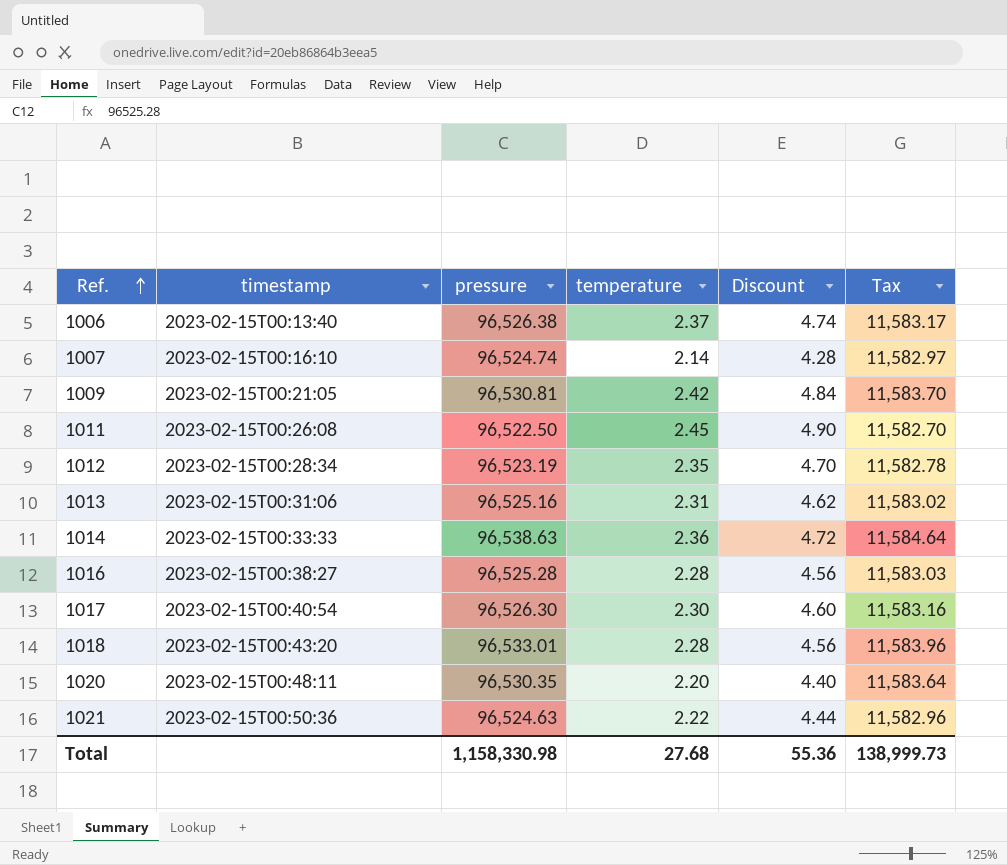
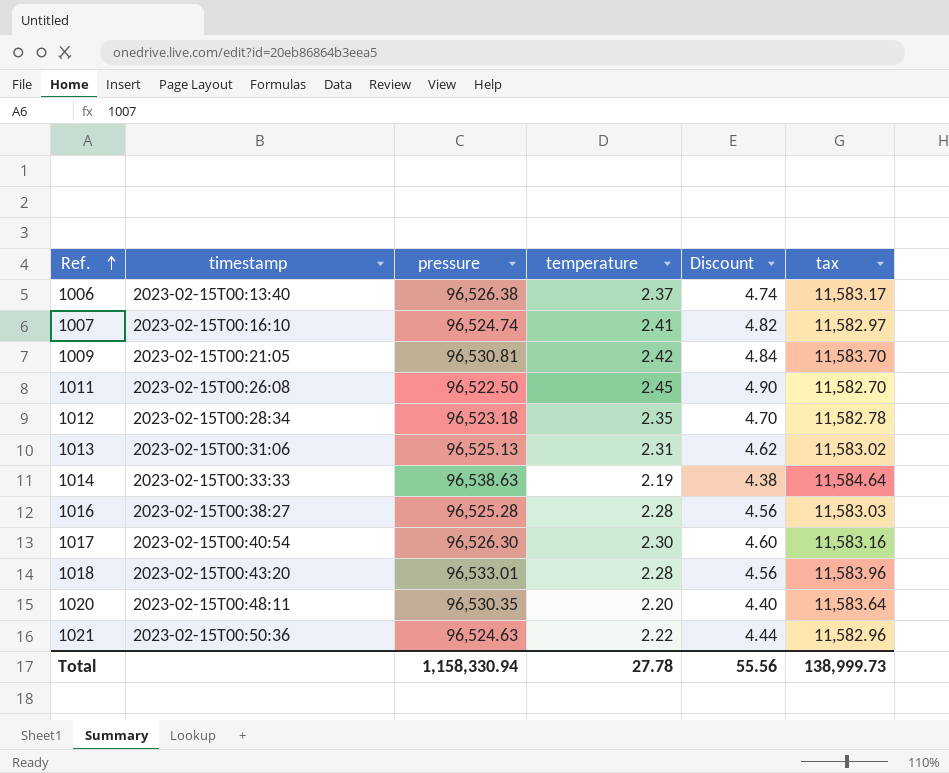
column name: Tax -> tax
1007 | temperature: 2.14 -> 2.41
1007 | Discount: 4.28 -> 4.82
1012 | pressure: 96,523.19 -> 96,523.18
1013 | pressure: 96,525.16 -> 96,525.13
1014 | temperature: 2.36 -> 2.19
1014 | Discount: 4.72 -> 4.38
Total | pressure: 1,158,330.98 -> 1,158,330.94
Total | temperature: 27.68 -> 27.78
Total | Discount: 55.36 -> 55.56

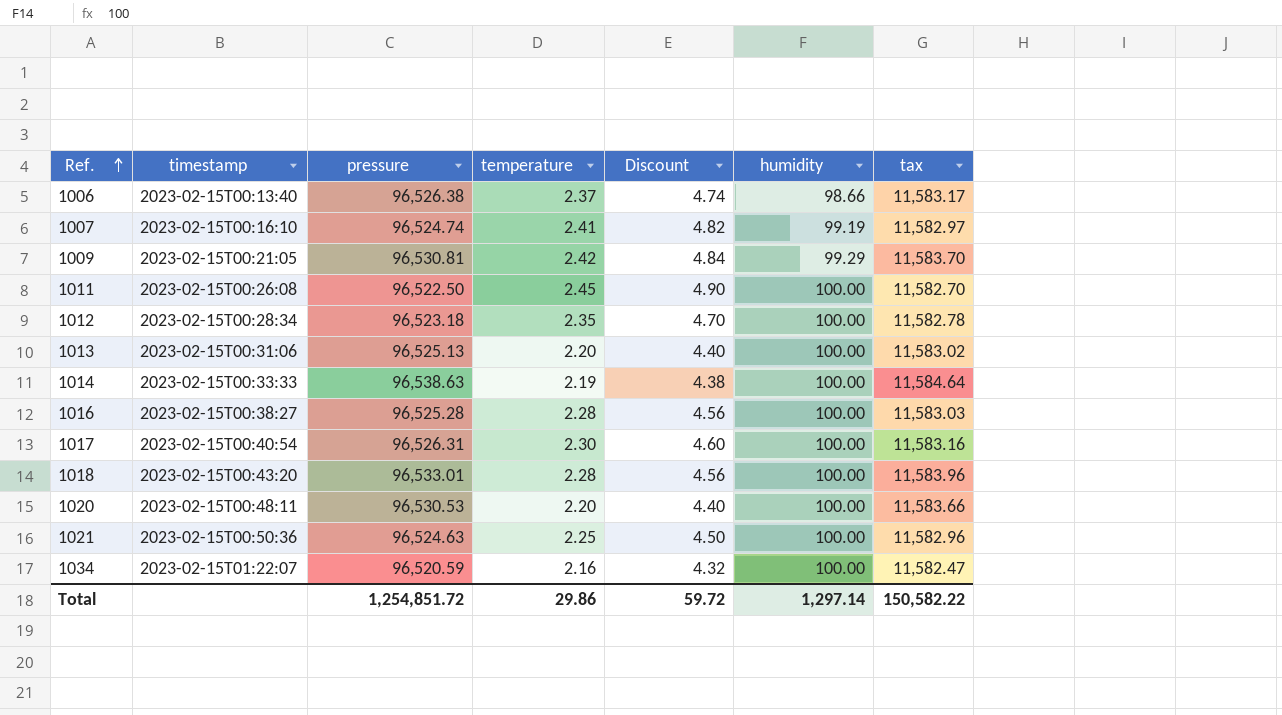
column humidity | position: none -> 6
1013 | temperature: 2.31 -> 2.20
1013 | Discount: 4.62 -> 4.40
1017 | pressure: 96,526.30 -> 96,526.31
1020 | pressure: 96,530.35 -> 96,530.53
1020 | tax: 11,583.64 -> 11,583.66
1021 | temperature: 2.22 -> 2.25
1021 | Discount: 4.44 -> 4.50
row 1034: none -> 2023-02-15T01:22:07 | 96,520.59 | 2.16 | 4.32 | 100.00 | 11,582.47
Total | pressure: 1,158,330.94 -> 1,254,851.72
Total | temperature: 27.78 -> 29.86
Total | Discount: 55.56 -> 59.72
Total | tax: 138,999.73 -> 150,582.22

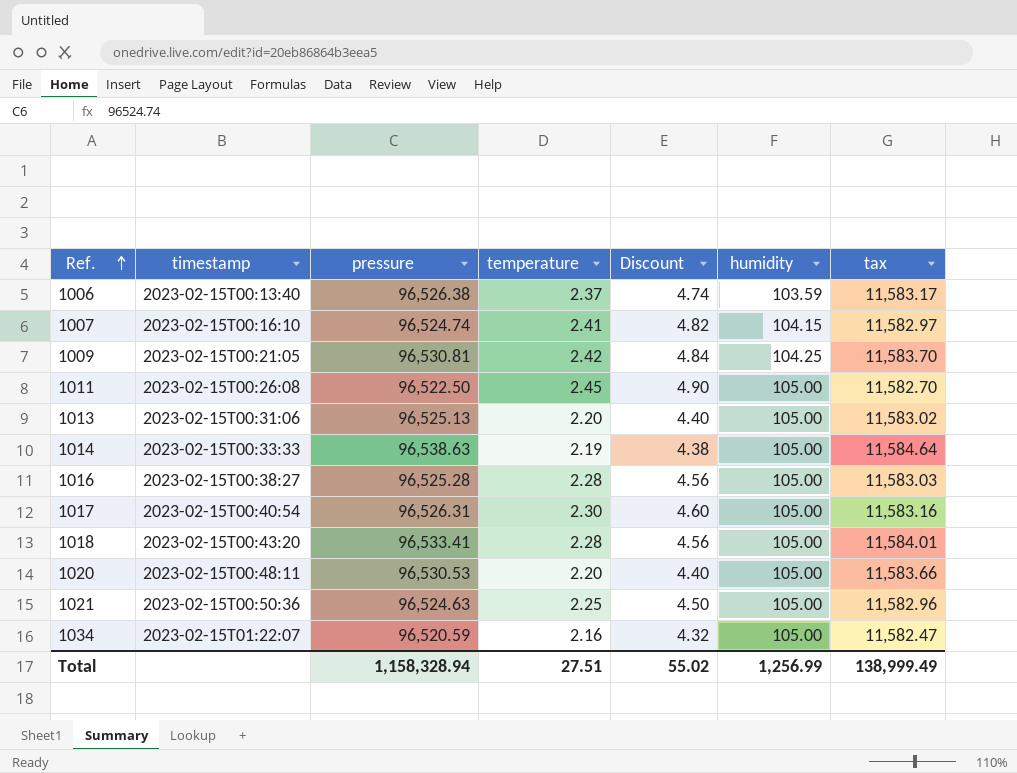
row 1012: 2023-02-15T00:28:34 | 96,523.18 | 2.35 | 4.70 | 100.00 | 11,582.78 -> none
1006 | humidity: 98.66 -> 103.59
1007 | humidity: 99.19 -> 104.15
1009 | humidity: 99.29 -> 104.25
1011 | humidity: 100.00 -> 105.00
1013 | humidity: 100.00 -> 105.00
1014 | humidity: 100.00 -> 105.00
1016 | humidity: 100.00 -> 105.00
1017 | humidity: 100.00 -> 105.00
1018 | pressure: 96,533.01 -> 96,533.41
1018 | humidity: 100.00 -> 105.00
1018 | tax: 11,583.96 -> 11,584.01
1020 | humidity: 100.00 -> 105.00
1021 | humidity: 100.00 -> 105.00
1034 | humidity: 100.00 -> 105.00
Total | pressure: 1,254,851.72 -> 1,158,328.94
Total | temperature: 29.86 -> 27.51
Total | Discount: 59.72 -> 55.02
Total | humidity: 1,297.14 -> 1,256.99
Total | tax: 150,582.22 -> 138,999.49

